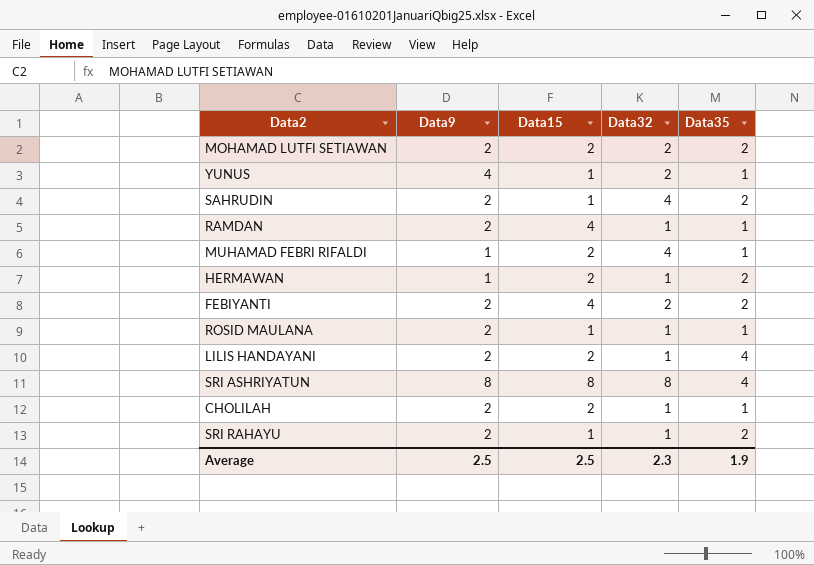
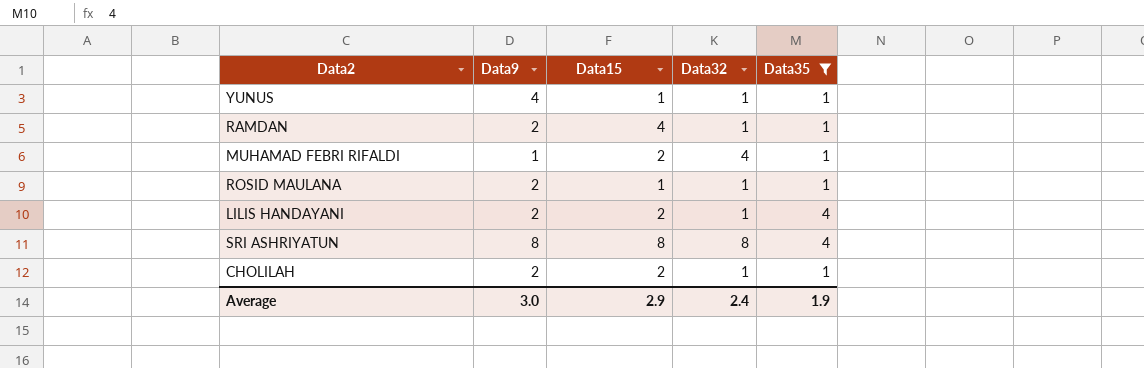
filter: none -> Data35 != 2
YUNUS | Data32: 2 -> 1
Average | Data9: 2.5 -> 3.0
Average | Data15: 2.5 -> 2.9
Average | Data32: 2.3 -> 2.4

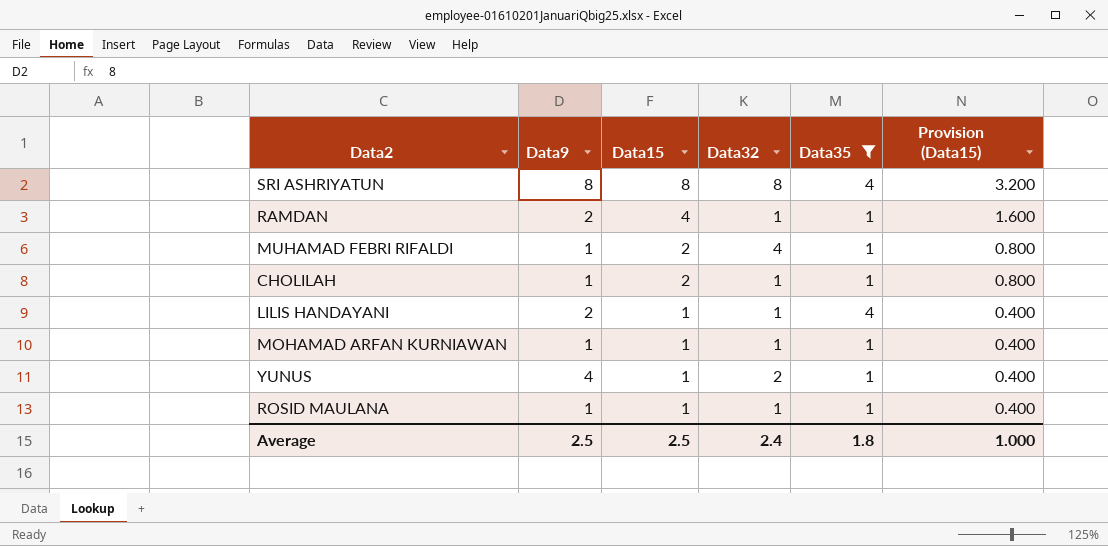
row order: none -> Data15 descending
column Provision (Data15) | formula: none -> [Data15] * 0.4
CHOLILAH | Data9: 2 -> 1
LILIS HANDAYANI | Data15: 2 -> 1
row MOHAMAD ARFAN KURNIAWAN: none -> 1 | 1 | 1 | 1 | 0.400
YUNUS | Data32: 1 -> 2
ROSID MAULANA | Data9: 2 -> 1
Average | Data9: 3.0 -> 2.5
Average | Data15: 2.9 -> 2.5
Average | Data35: 1.9 -> 1.8

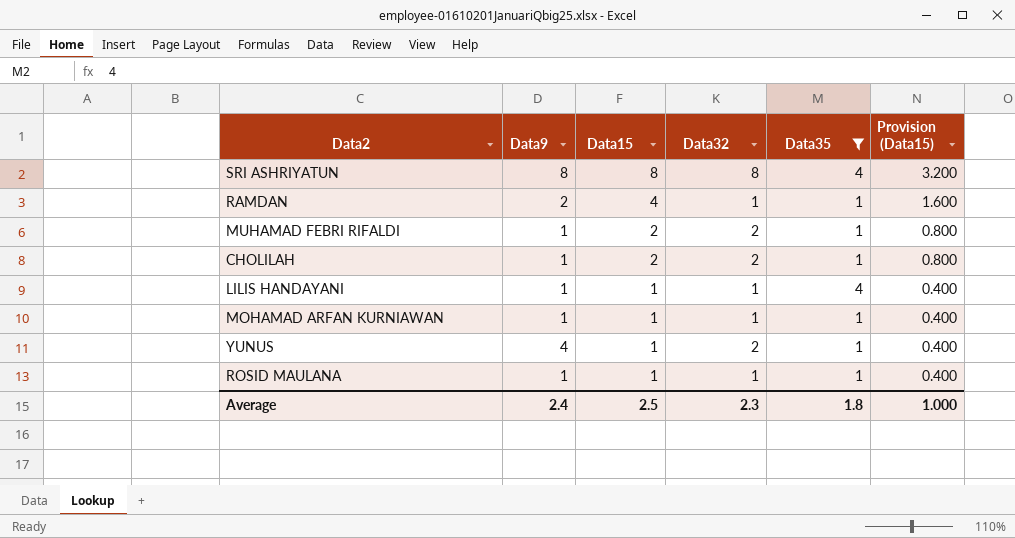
MUHAMAD FEBRI RIFALDI | Data32: 4 -> 2
CHOLILAH | Data32: 1 -> 2
LILIS HANDAYANI | Data9: 2 -> 1
Average | Data9: 2.5 -> 2.4
Average | Data32: 2.4 -> 2.3

